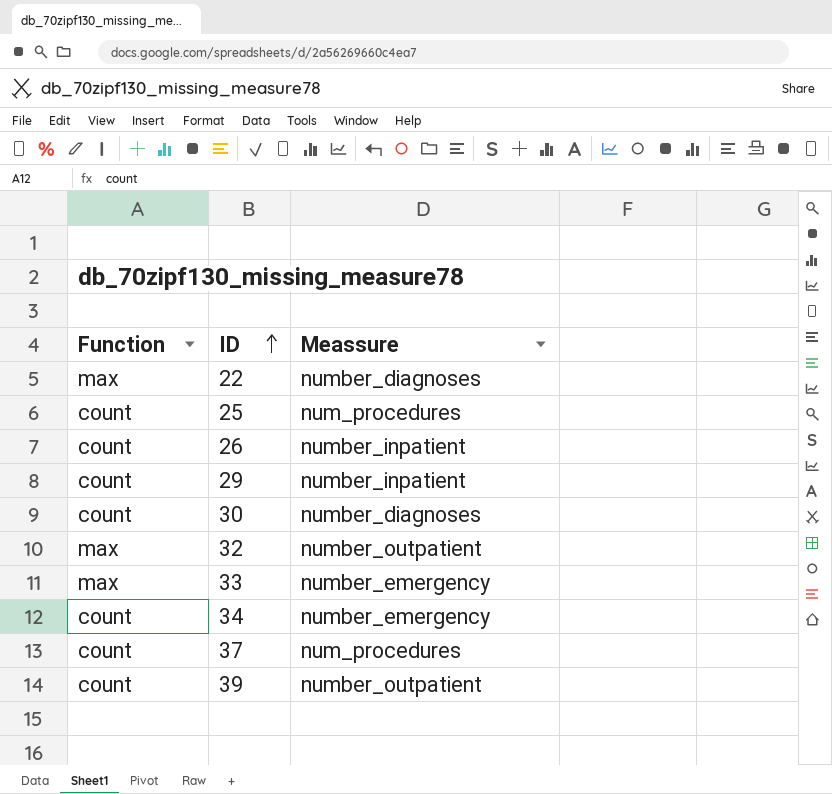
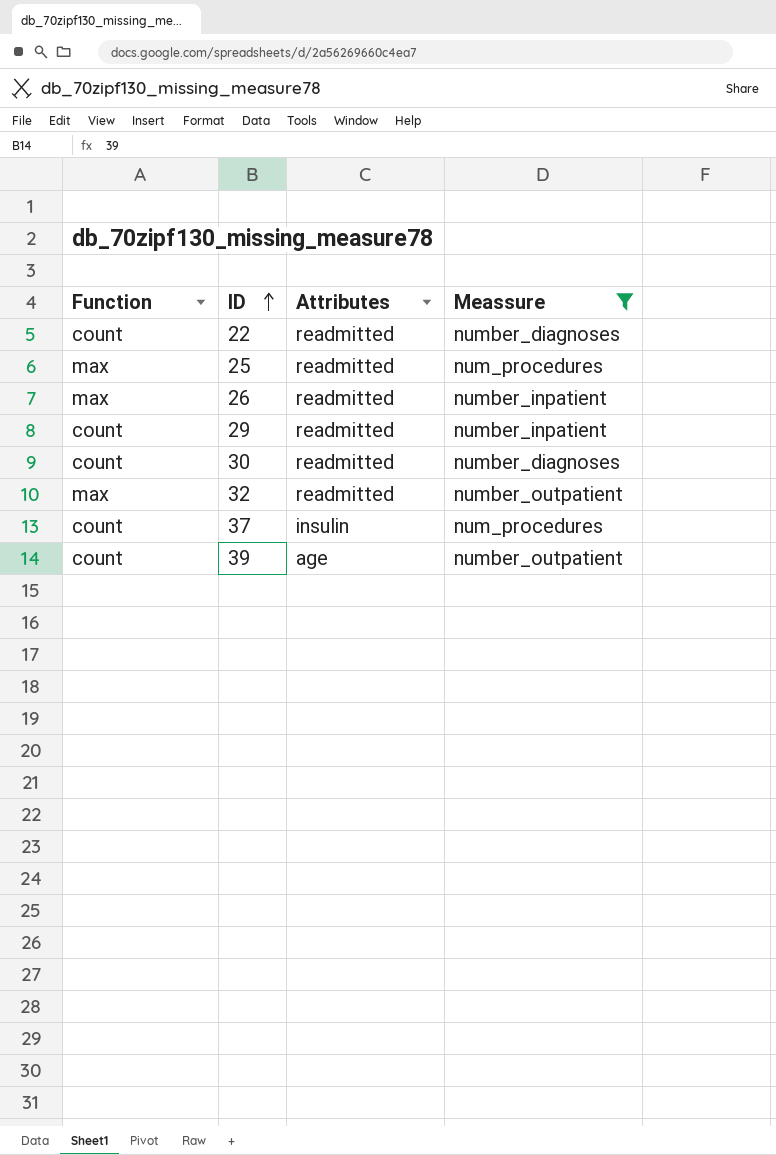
filter: none -> Meassure != number_emergency
column Attributes | position: none -> 3
22 | Function: max -> count
25 | Function: count -> max
26 | Function: count -> max

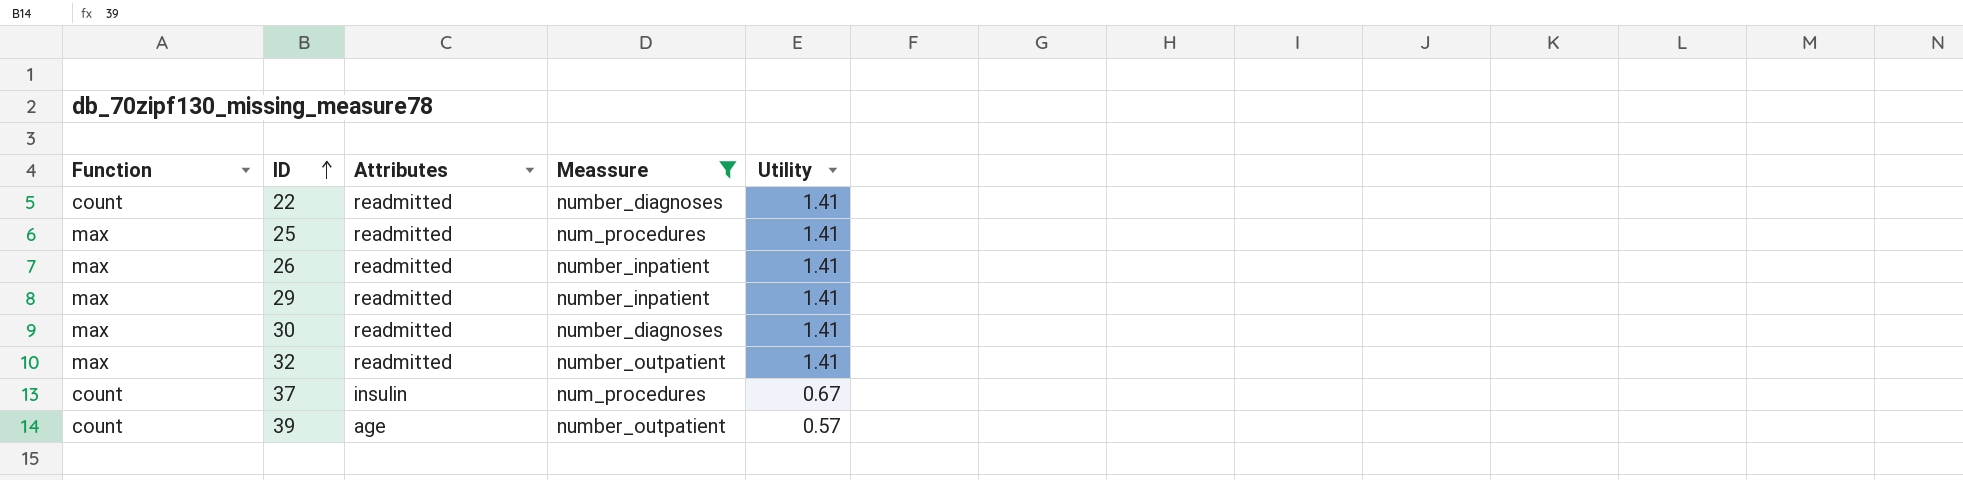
column Utility | position: none -> 5
29 | Function: count -> max
30 | Function: count -> max

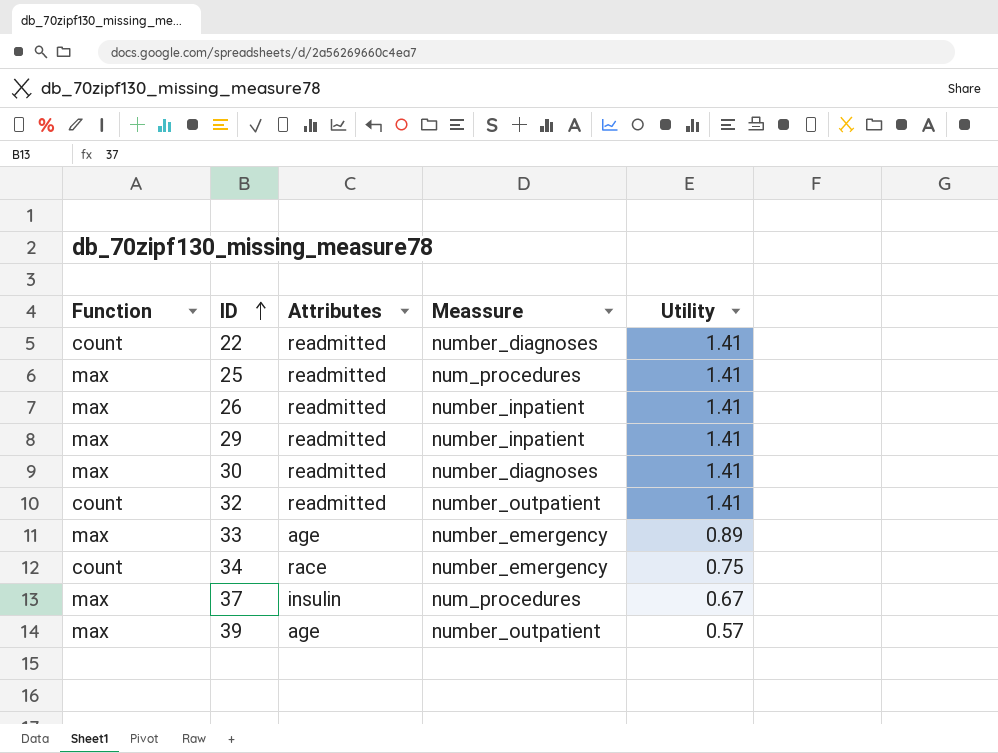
filter: Meassure != number_emergency -> none
32 | Function: max -> count
37 | Function: count -> max
39 | Function: count -> max

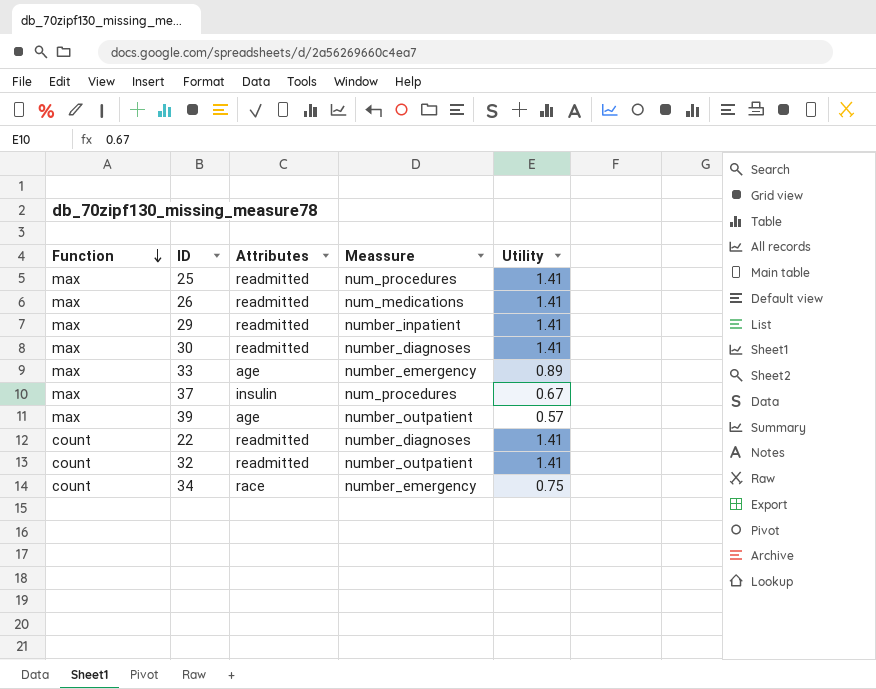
row order: ID ascending -> Function descending
26 | Meassure: number_inpatient -> num_medications

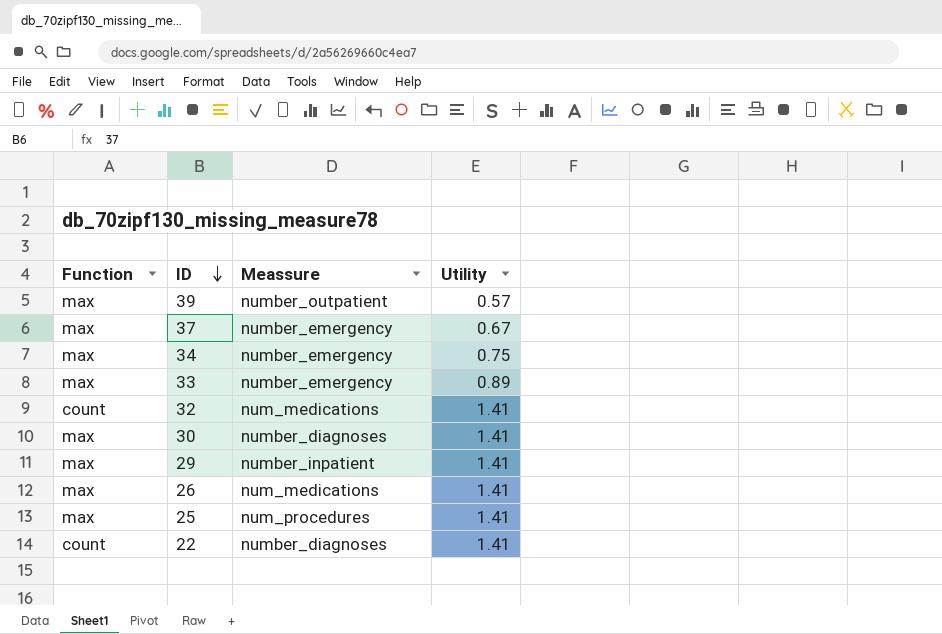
row order: Function descending -> ID descending
column Attributes | position: 3 -> none
37 | Meassure: num_procedures -> number_emergency
34 | Function: count -> max
32 | Meassure: number_outpatient -> num_medications

